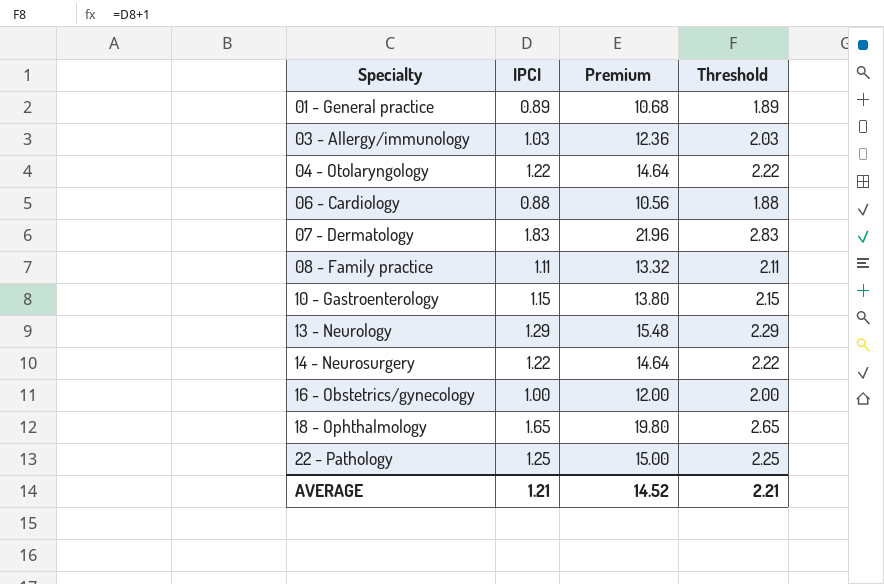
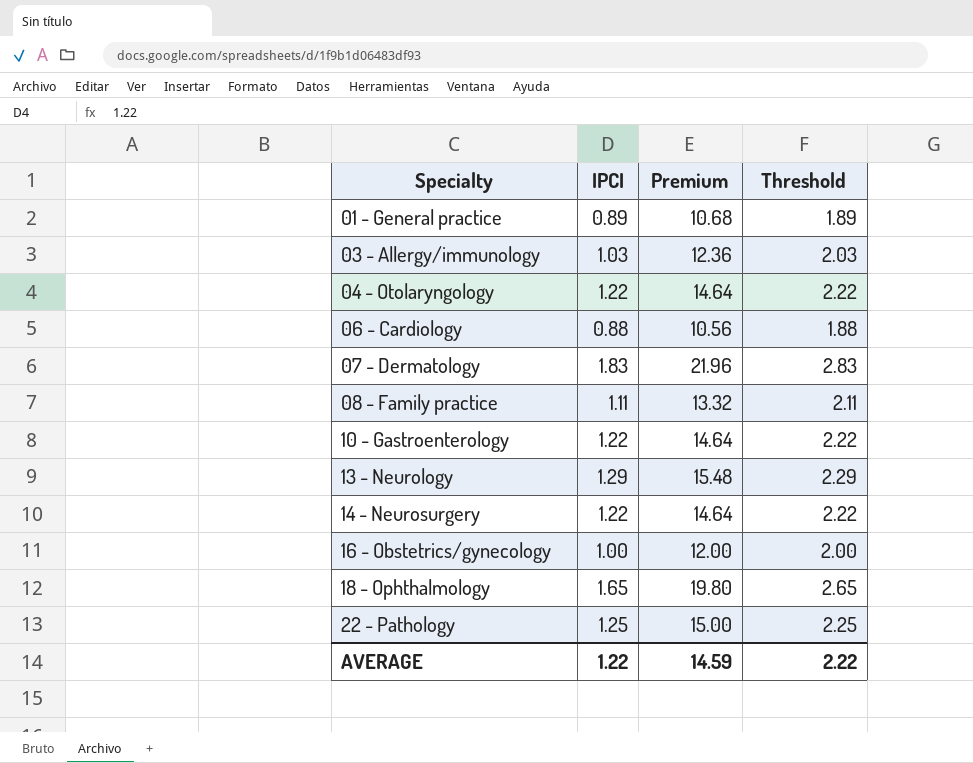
10 - Gastroenterology | IPCI: 1.15 -> 1.22
10 - Gastroenterology | Premium: 13.80 -> 14.64
10 - Gastroenterology | Threshold: 2.15 -> 2.22
AVERAGE | IPCI: 1.21 -> 1.22
AVERAGE | Premium: 14.52 -> 14.59
AVERAGE | Threshold: 2.21 -> 2.22

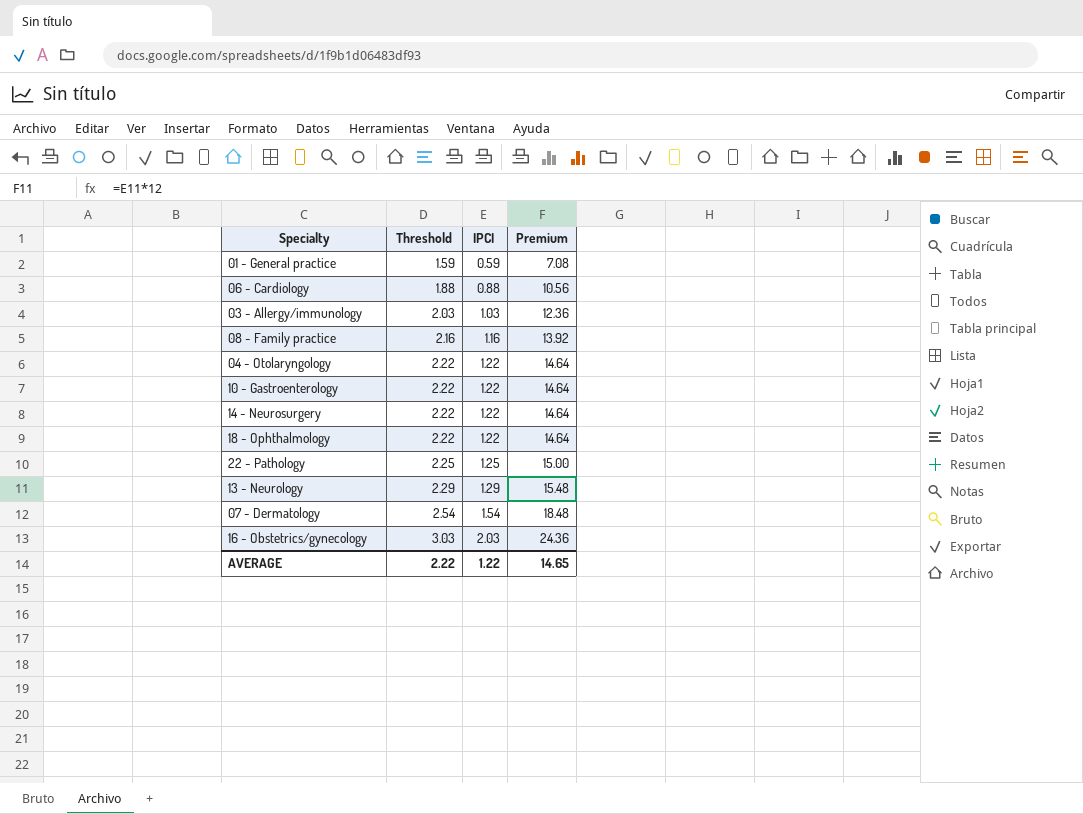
row order: Specialty ascending -> Threshold ascending
column Threshold | position: 4 -> 2
01 - General practice | Threshold: 1.89 -> 1.59
01 - General practice | IPCI: 0.89 -> 0.59
01 - General practice | Premium: 10.68 -> 7.08
08 - Family practice | Threshold: 2.11 -> 2.16
08 - Family practice | IPCI: 1.11 -> 1.16
08 - Family practice | Premium: 13.32 -> 13.92
18 - Ophthalmology | Threshold: 2.65 -> 2.22
18 - Ophthalmology | IPCI: 1.65 -> 1.22
18 - Ophthalmology | Premium: 19.80 -> 14.64
07 - Dermatology | Threshold: 2.83 -> 2.54
07 - Dermatology | IPCI: 1.83 -> 1.54
07 - Dermatology | Premium: 21.96 -> 18.48
16 - Obstetrics/gynecology | Threshold: 2.00 -> 3.03
16 - Obstetrics/gynecology | IPCI: 1.00 -> 2.03
16 - Obstetrics/gynecology | Premium: 12.00 -> 24.36
AVERAGE | Premium: 14.59 -> 14.65

